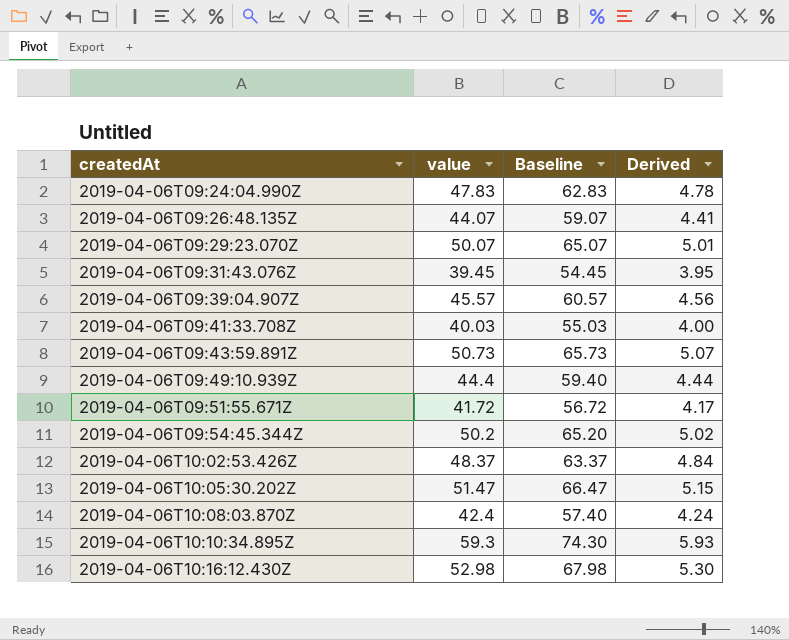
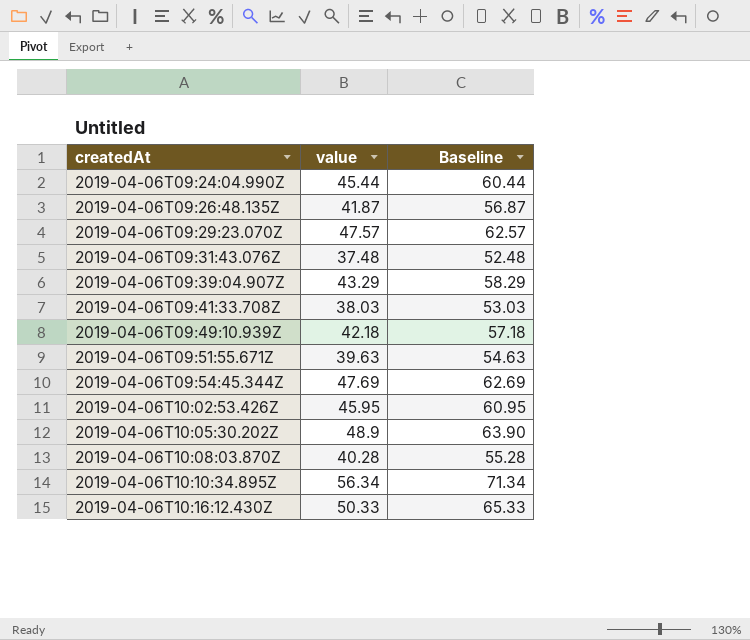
column Derived | formula: [value] * 0.1 -> none
row 2019-04-06T09:43:59.891Z: 50.73 | 65.73 | 5.07 -> none
2019-04-06T09:24:04.990Z | value: 47.83 -> 45.44
2019-04-06T09:24:04.990Z | Baseline: 62.83 -> 60.44
2019-04-06T09:26:48.135Z | value: 44.07 -> 41.87
2019-04-06T09:26:48.135Z | Baseline: 59.07 -> 56.87
2019-04-06T09:29:23.070Z | value: 50.07 -> 47.57
2019-04-06T09:29:23.070Z | Baseline: 65.07 -> 62.57
2019-04-06T09:31:43.076Z | value: 39.45 -> 37.48
2019-04-06T09:31:43.076Z | Baseline: 54.45 -> 52.48
2019-04-06T09:39:04.907Z | value: 45.57 -> 43.29
2019-04-06T09:39:04.907Z | Baseline: 60.57 -> 58.29
2019-04-06T09:41:33.708Z | value: 40.03 -> 38.03
2019-04-06T09:41:33.708Z | Baseline: 55.03 -> 53.03
2019-04-06T09:49:10.939Z | value: 44.4 -> 42.18
2019-04-06T09:49:10.939Z | Baseline: 59.40 -> 57.18
2019-04-06T09:51:55.671Z | value: 41.72 -> 39.63
2019-04-06T09:51:55.671Z | Baseline: 56.72 -> 54.63
2019-04-06T09:54:45.344Z | value: 50.2 -> 47.69
2019-04-06T09:54:45.344Z | Baseline: 65.20 -> 62.69
2019-04-06T10:02:53.426Z | value: 48.37 -> 45.95
2019-04-06T10:02:53.426Z | Baseline: 63.37 -> 60.95
2019-04-06T10:05:30.202Z | value: 51.47 -> 48.9
2019-04-06T10:05:30.202Z | Baseline: 66.47 -> 63.90
2019-04-06T10:08:03.870Z | value: 42.4 -> 40.28
2019-04-06T10:08:03.870Z | Baseline: 57.40 -> 55.28
2019-04-06T10:10:34.895Z | value: 59.3 -> 56.34
2019-04-06T10:10:34.895Z | Baseline: 74.30 -> 71.34
2019-04-06T10:16:12.430Z | value: 52.98 -> 50.33
2019-04-06T10:16:12.430Z | Baseline: 67.98 -> 65.33

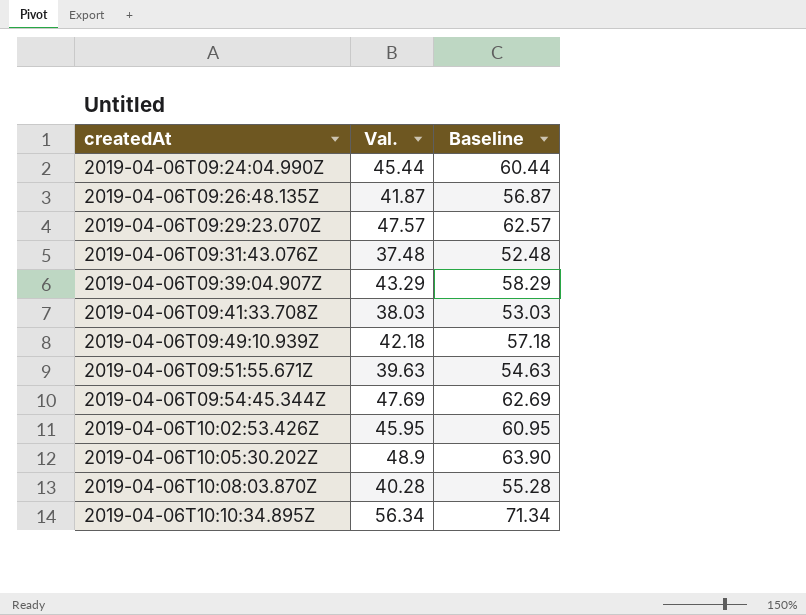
column name: value -> Val.
row 2019-04-06T10:16:12.430Z: 50.33 | 65.33 -> none

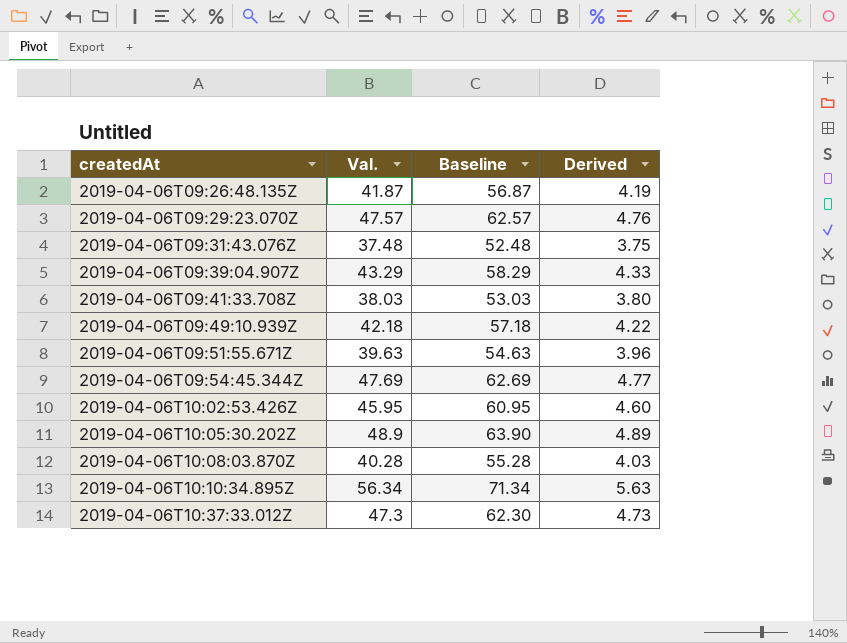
column Derived | formula: none -> [Val.] * 0.1
row 2019-04-06T09:24:04.990Z: 45.44 | 60.44 -> none
row 2019-04-06T10:37:33.012Z: none -> 47.3 | 62.30 | 4.73

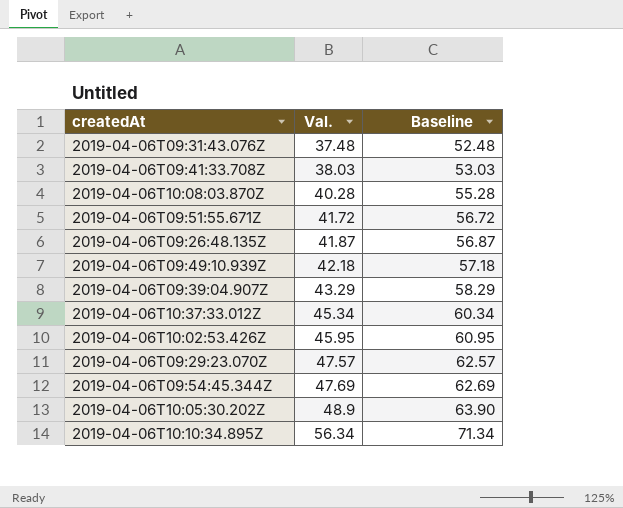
row order: createdAt ascending -> Val. ascending
column Derived | formula: [Val.] * 0.1 -> none
2019-04-06T09:51:55.671Z | Val.: 39.63 -> 41.72
2019-04-06T09:51:55.671Z | Baseline: 54.63 -> 56.72
2019-04-06T10:37:33.012Z | Val.: 47.3 -> 45.34
2019-04-06T10:37:33.012Z | Baseline: 62.30 -> 60.34

